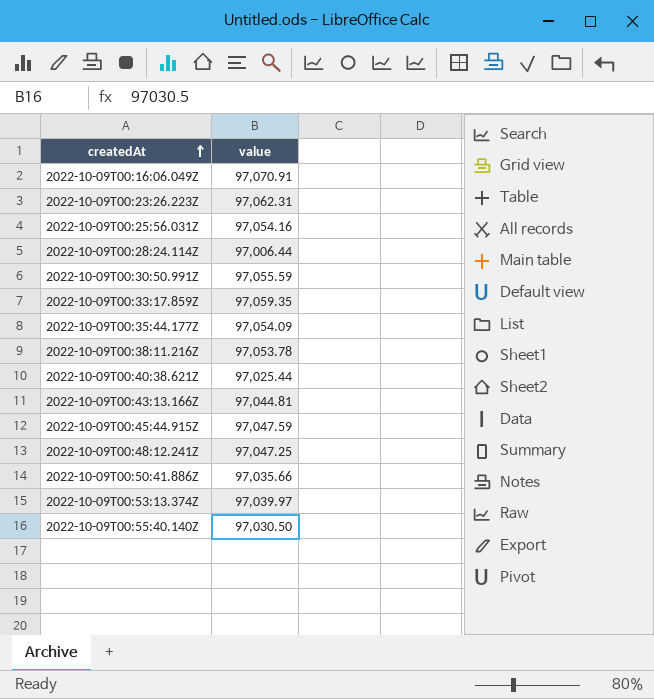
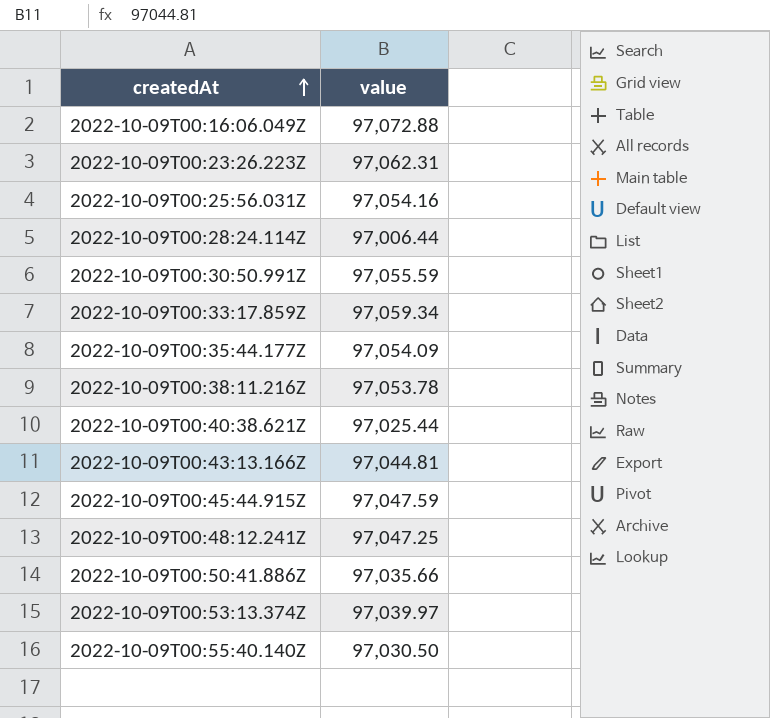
2022-10-09T00:16:06.049Z | value: 97,070.91 -> 97,072.88
2022-10-09T00:33:17.859Z | value: 97,059.35 -> 97,059.34

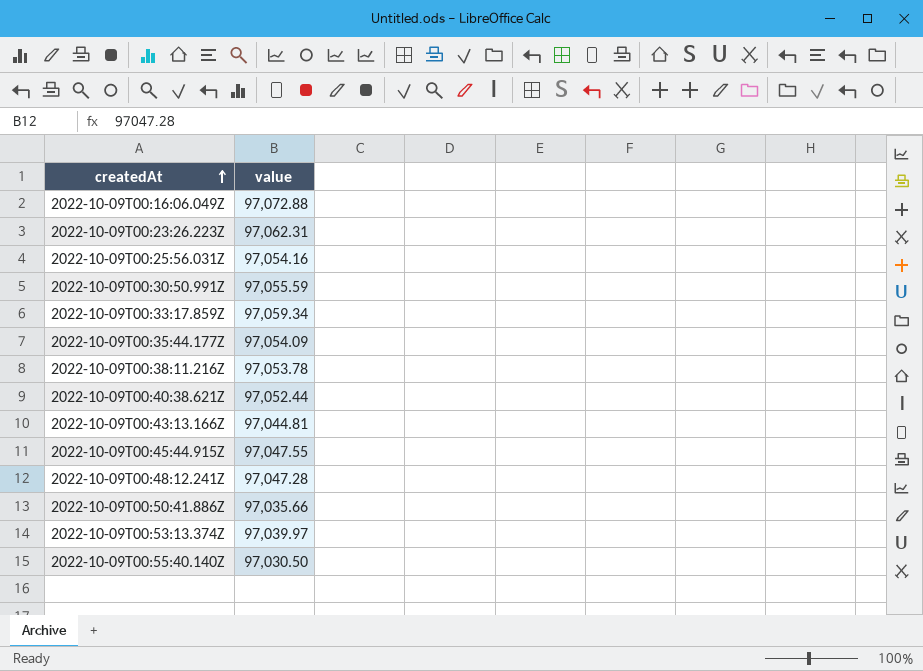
row 2022-10-09T00:28:24.114Z: 97,006.44 -> none
2022-10-09T00:40:38.621Z | value: 97,025.44 -> 97,052.44
2022-10-09T00:45:44.915Z | value: 97,047.59 -> 97,047.55
2022-10-09T00:48:12.241Z | value: 97,047.25 -> 97,047.28

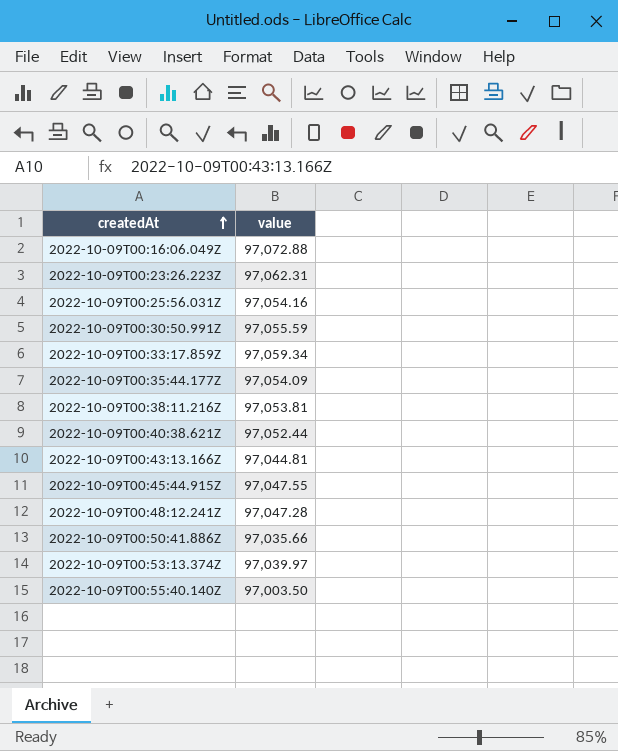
2022-10-09T00:38:11.216Z | value: 97,053.78 -> 97,053.81
2022-10-09T00:55:40.140Z | value: 97,030.50 -> 97,003.50

